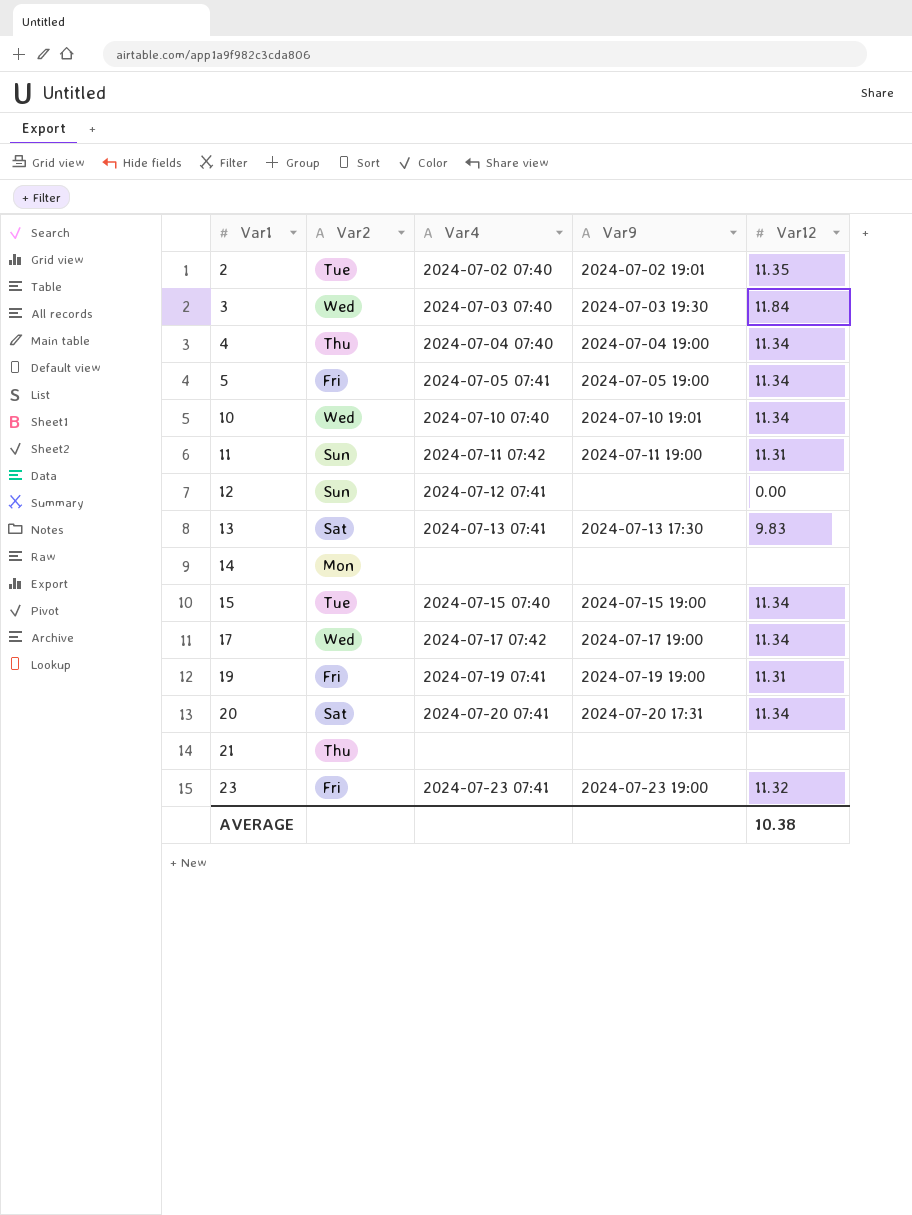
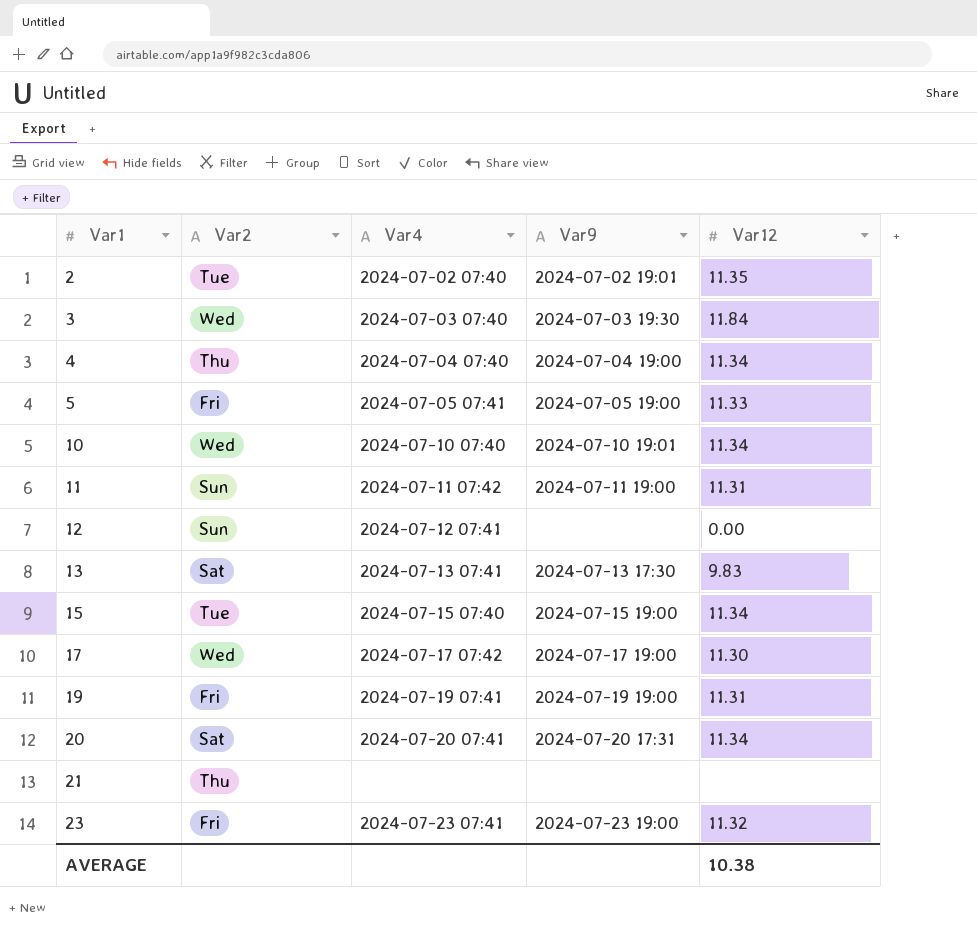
row 14: Mon | none | none | none -> none
5 | Var12: 11.34 -> 11.33
17 | Var12: 11.34 -> 11.30

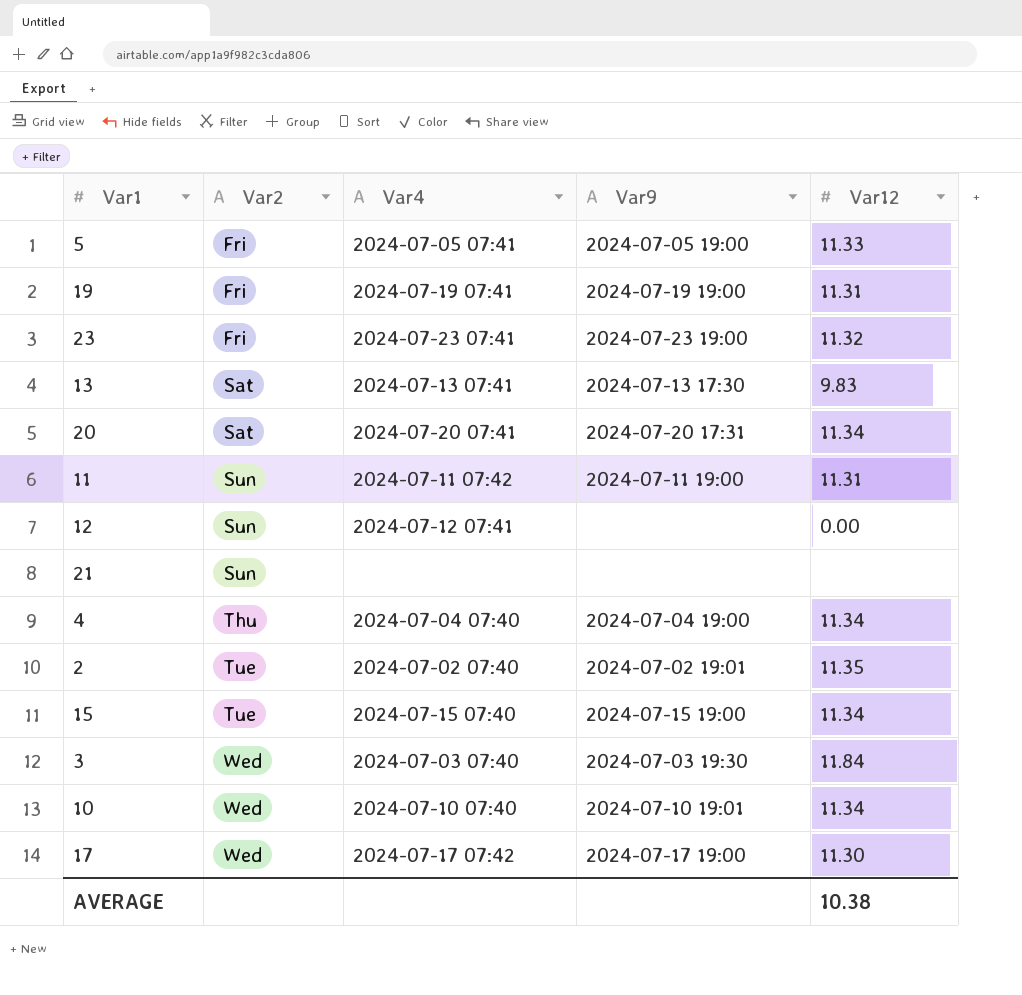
row order: Var1 ascending -> Var2 ascending
21 | Var2: Thu -> Sun

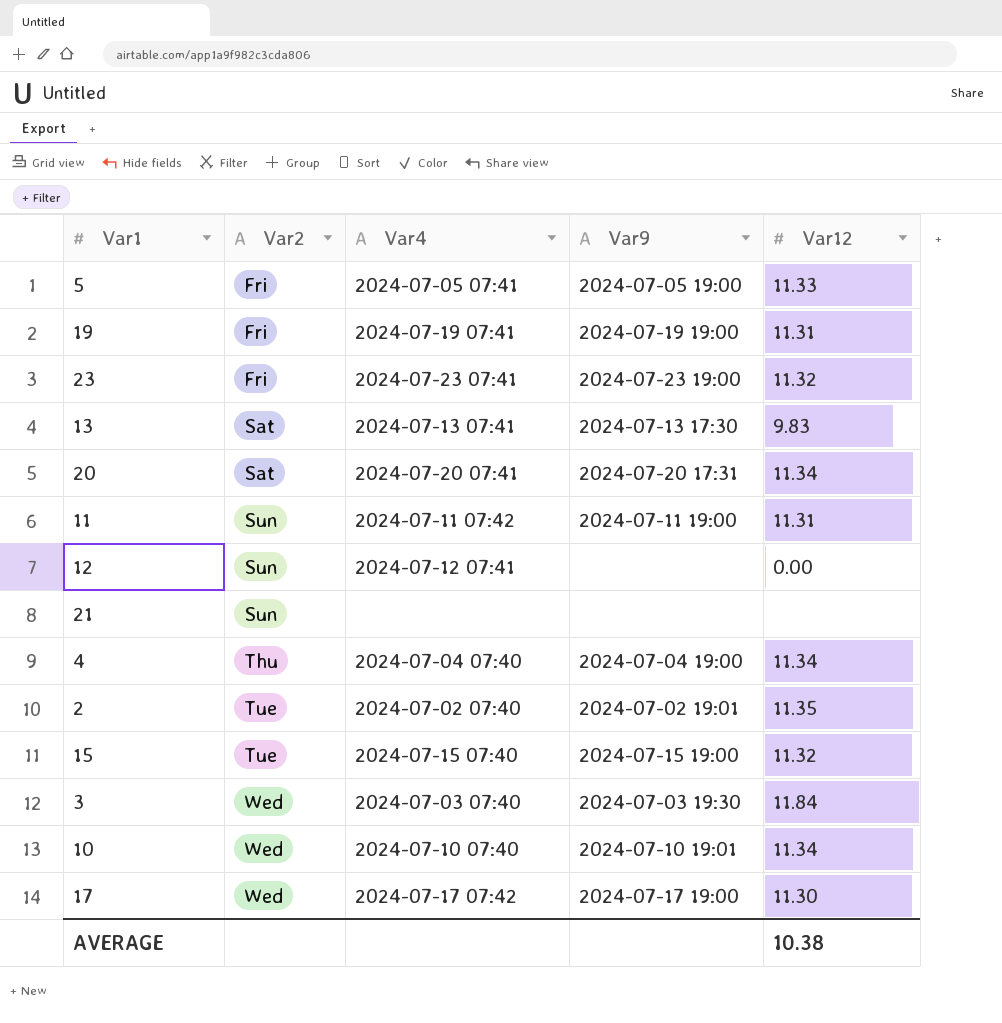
15 | Var12: 11.34 -> 11.32

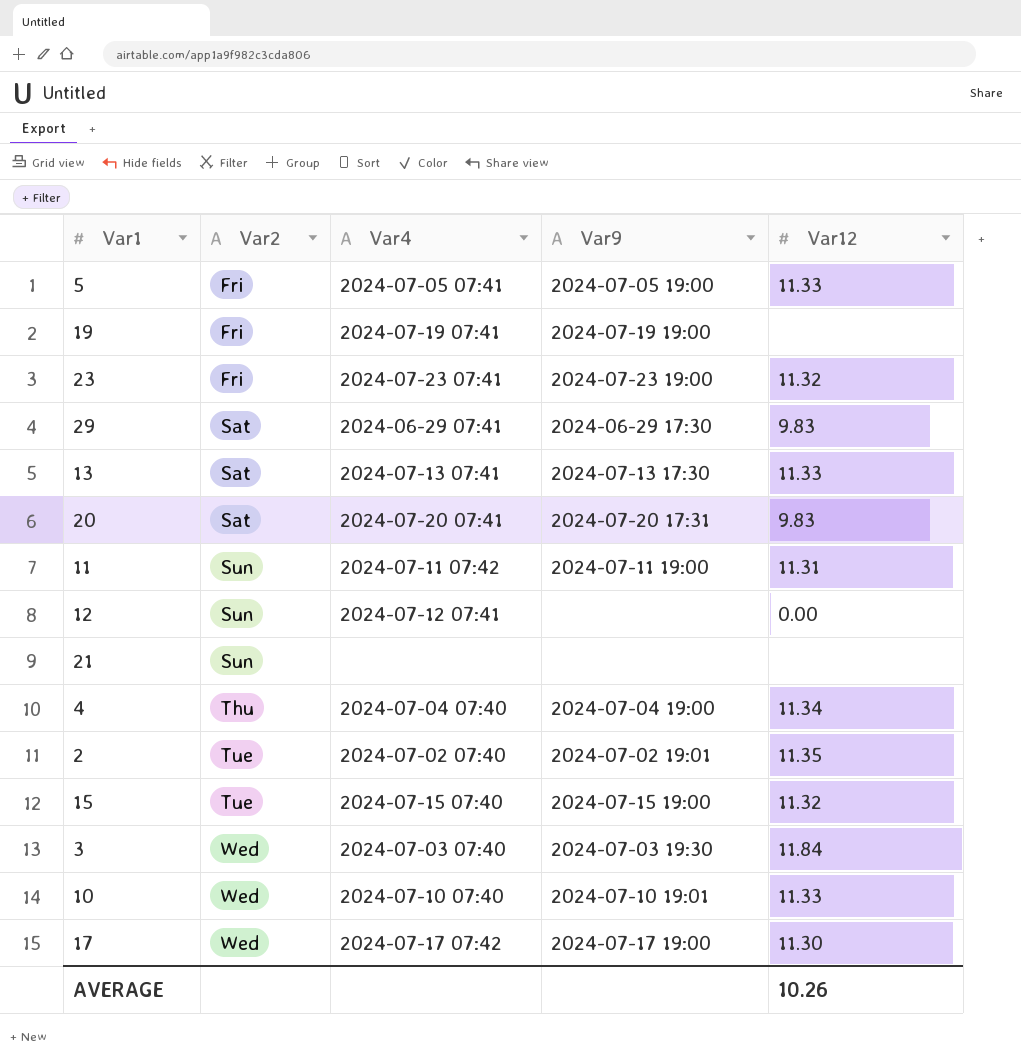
19 | Var12: 11.31 -> none
row 29: none -> Sat | 2024-06-29 07:41 | 2024-06-29 17:30 | 9.83
13 | Var12: 9.83 -> 11.33
20 | Var12: 11.34 -> 9.83
10 | Var12: 11.34 -> 11.33
AVERAGE | Var12: 10.38 -> 10.26

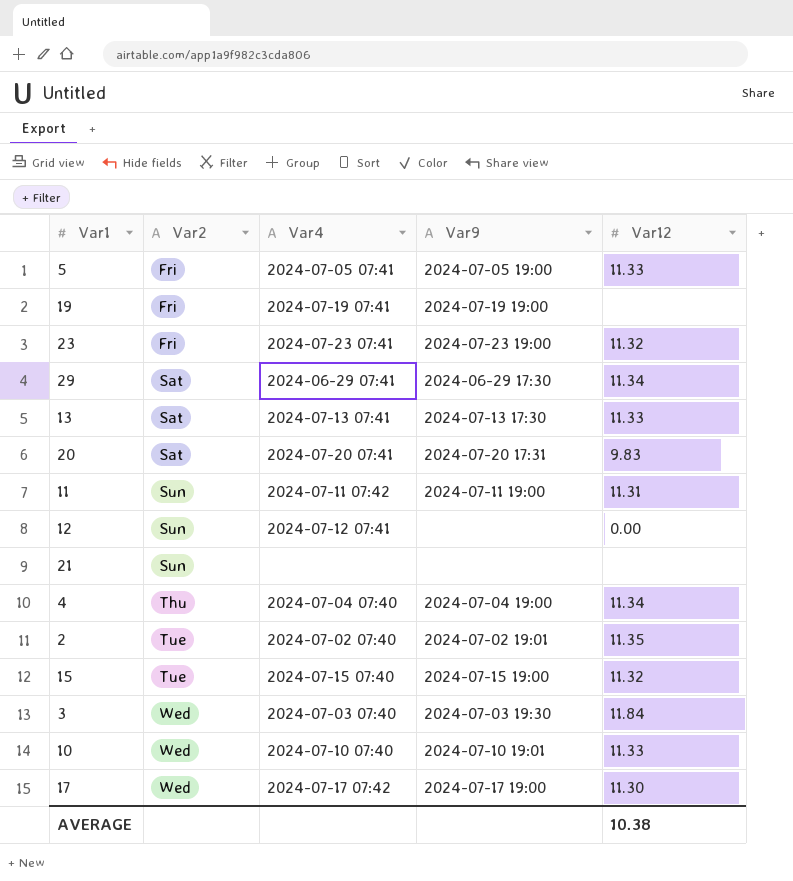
29 | Var12: 9.83 -> 11.34
AVERAGE | Var12: 10.26 -> 10.38

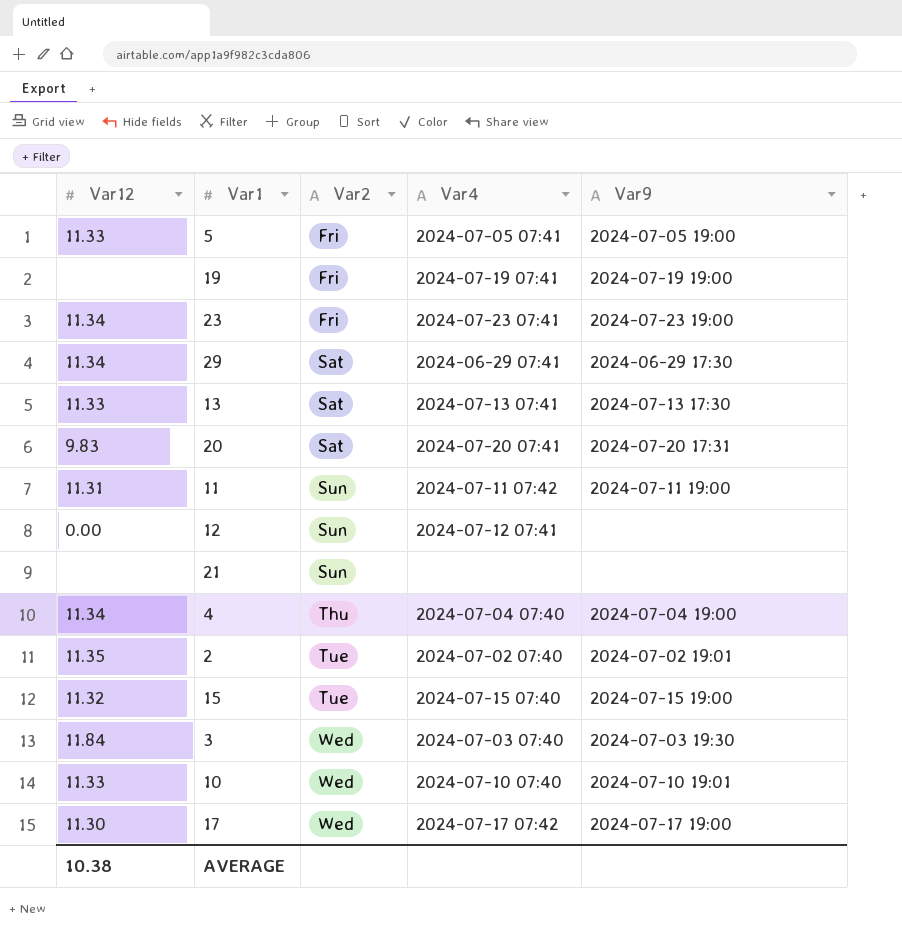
column Var12 | position: 5 -> 1
23 | Var12: 11.32 -> 11.34

